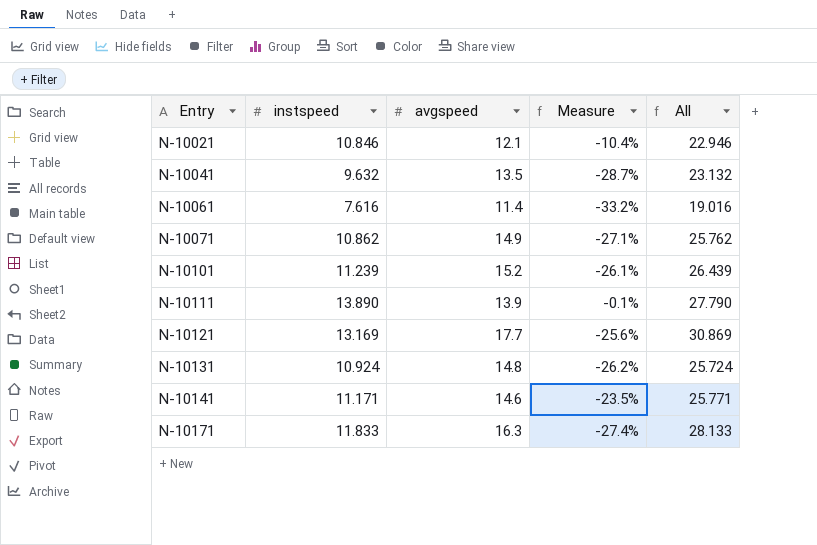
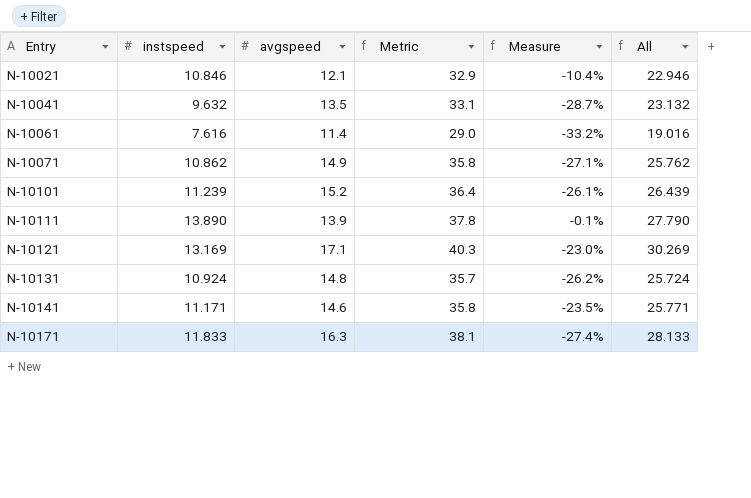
column Metric | formula: none -> [All] + 10
N-10121 | avgspeed: 17.7 -> 17.1
N-10121 | Measure: -25.6% -> -23.0%
N-10121 | All: 30.869 -> 30.269

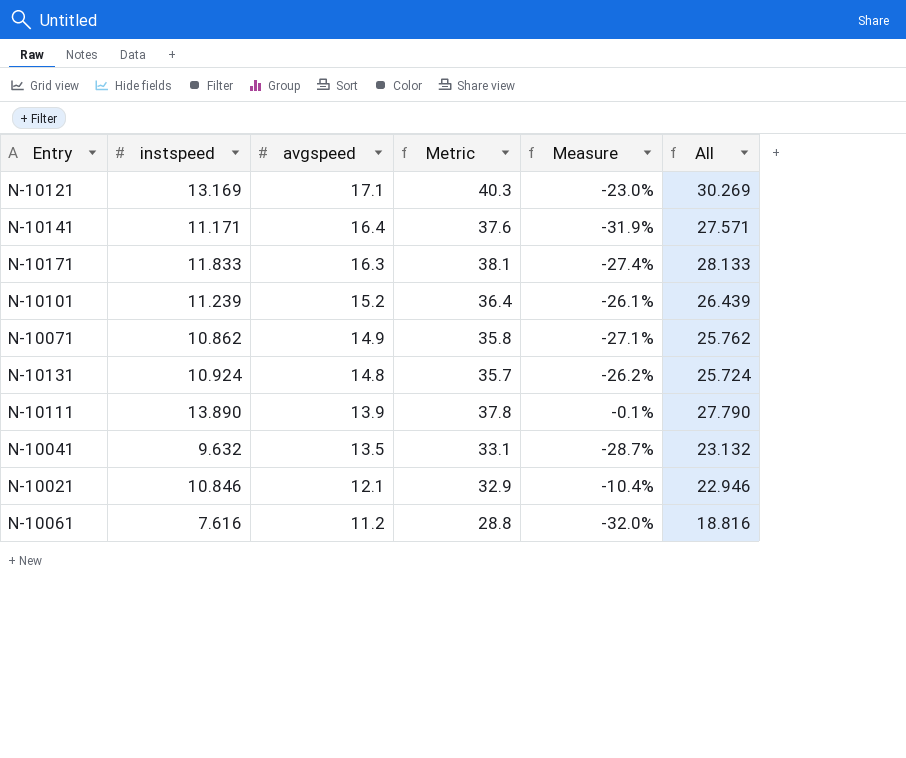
row order: Entry ascending -> avgspeed descending
N-10141 | avgspeed: 14.6 -> 16.4
N-10141 | Metric: 35.8 -> 37.6
N-10141 | Measure: -23.5% -> -31.9%
N-10141 | All: 25.771 -> 27.571
N-10061 | avgspeed: 11.4 -> 11.2
N-10061 | Metric: 29.0 -> 28.8
N-10061 | Measure: -33.2% -> -32.0%
N-10061 | All: 19.016 -> 18.816

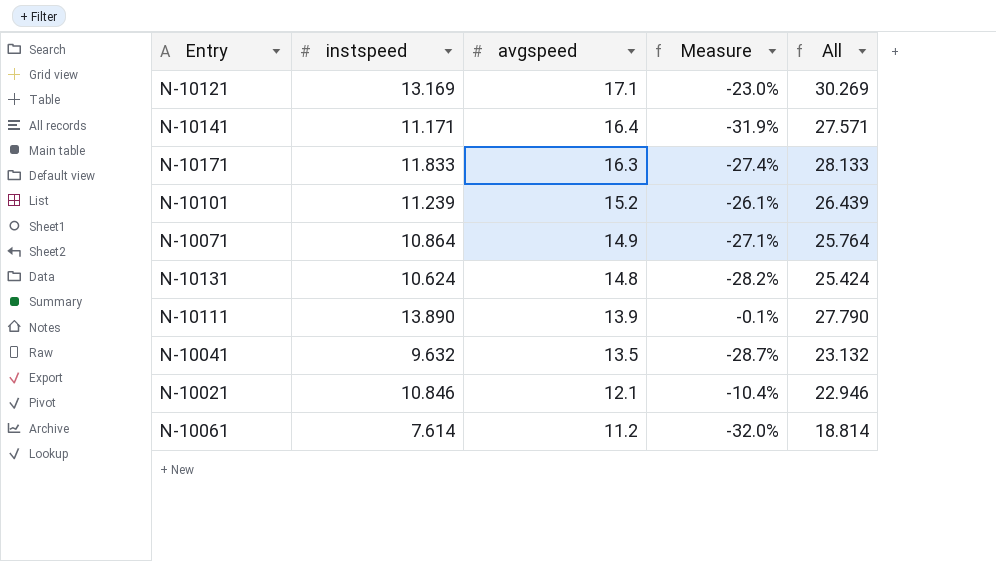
column Metric | formula: [All] + 10 -> none
N-10071 | instspeed: 10.862 -> 10.864
N-10071 | All: 25.762 -> 25.764
N-10131 | instspeed: 10.924 -> 10.624
N-10131 | Measure: -26.2% -> -28.2%
N-10131 | All: 25.724 -> 25.424
N-10061 | instspeed: 7.616 -> 7.614
N-10061 | All: 18.816 -> 18.814

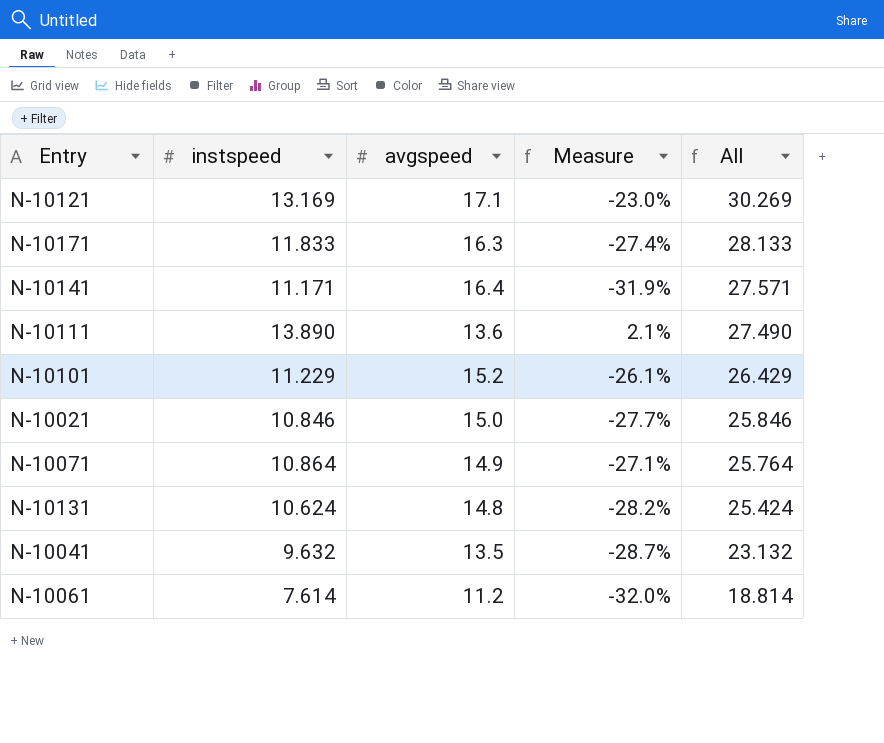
row order: avgspeed descending -> All descending
N-10111 | avgspeed: 13.9 -> 13.6
N-10111 | Measure: -0.1% -> 2.1%
N-10111 | All: 27.790 -> 27.490
N-10101 | instspeed: 11.239 -> 11.229
N-10101 | All: 26.439 -> 26.429
N-10021 | avgspeed: 12.1 -> 15.0
N-10021 | Measure: -10.4% -> -27.7%
N-10021 | All: 22.946 -> 25.846

